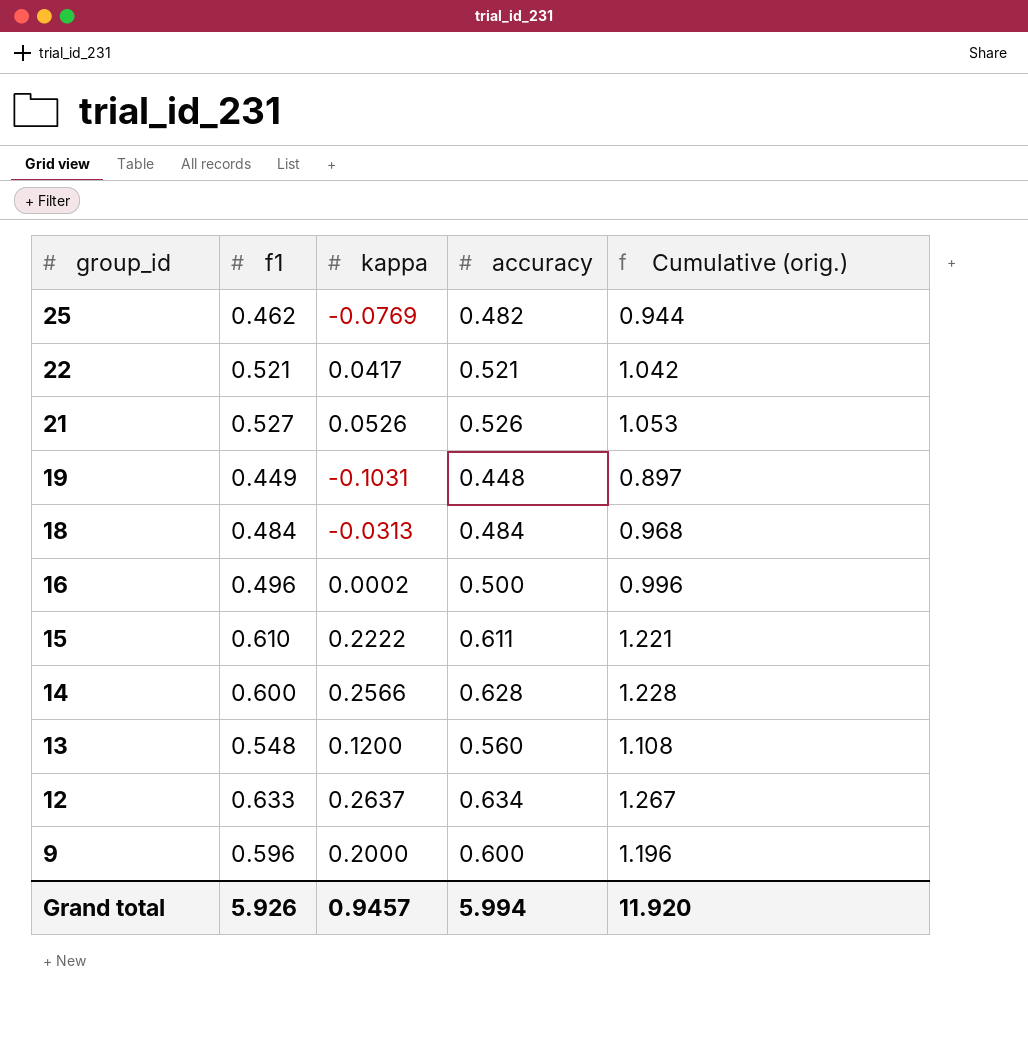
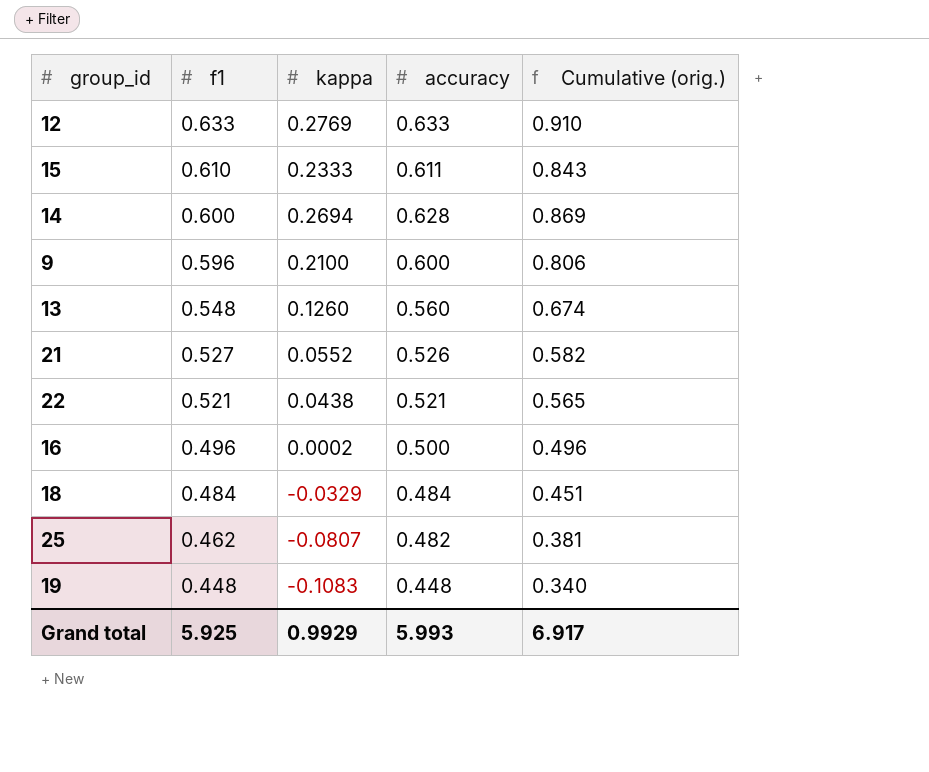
row order: group_id descending -> f1 descending
column Cumulative (orig.) | formula: [f1] + [accuracy] -> [f1] + [kappa]
12 | kappa: 0.2637 -> 0.2769
12 | accuracy: 0.634 -> 0.633
15 | kappa: 0.2222 -> 0.2333
14 | kappa: 0.2566 -> 0.2694
9 | kappa: 0.2000 -> 0.2100
13 | kappa: 0.1200 -> 0.1260
21 | kappa: 0.0526 -> 0.0552
22 | kappa: 0.0417 -> 0.0438
18 | kappa: -0.0313 -> -0.0329
25 | kappa: -0.0769 -> -0.0807
19 | f1: 0.449 -> 0.448
19 | kappa: -0.1031 -> -0.1083
Grand total | f1: 5.926 -> 5.925
Grand total | kappa: 0.9457 -> 0.9929
Grand total | accuracy: 5.994 -> 5.993
Grand total | Cumulative (orig.): 11.920 -> 6.917

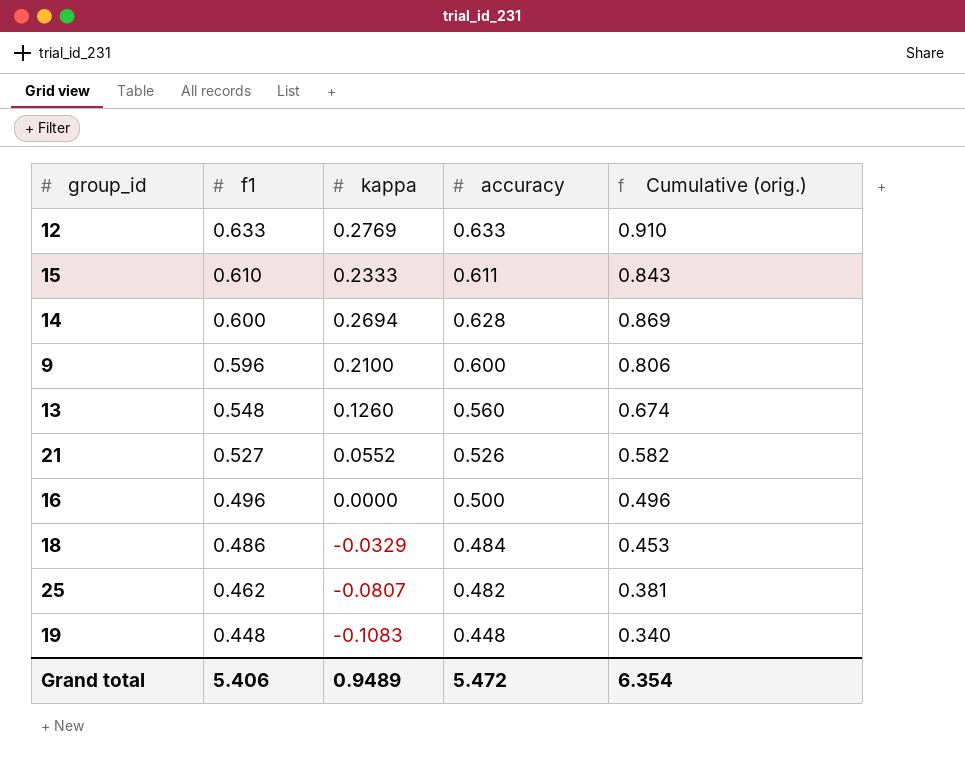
row 22: 0.521 | 0.0438 | 0.521 | 0.565 -> none
16 | kappa: 0.0002 -> 0.0000
18 | f1: 0.484 -> 0.486
18 | Cumulative (orig.): 0.451 -> 0.453
Grand total | f1: 5.925 -> 5.406
Grand total | kappa: 0.9929 -> 0.9489
Grand total | accuracy: 5.993 -> 5.472
Grand total | Cumulative (orig.): 6.917 -> 6.354

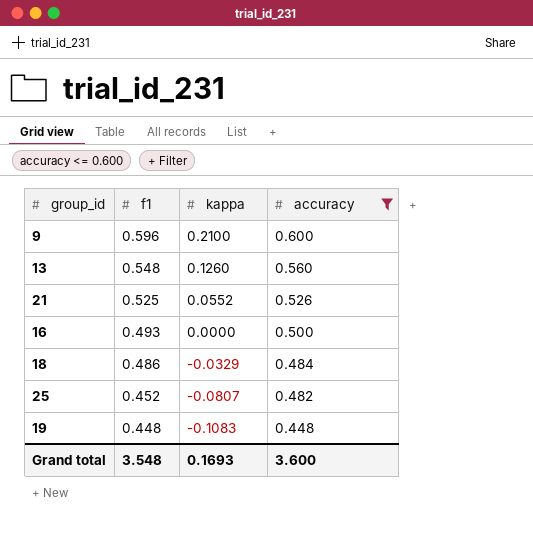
filter: none -> accuracy <= 0.600
column Cumulative (orig.) | formula: [f1] + [kappa] -> none
21 | f1: 0.527 -> 0.525
16 | f1: 0.496 -> 0.493
25 | f1: 0.462 -> 0.452
Grand total | f1: 5.406 -> 3.548
Grand total | kappa: 0.9489 -> 0.1693
Grand total | accuracy: 5.472 -> 3.600

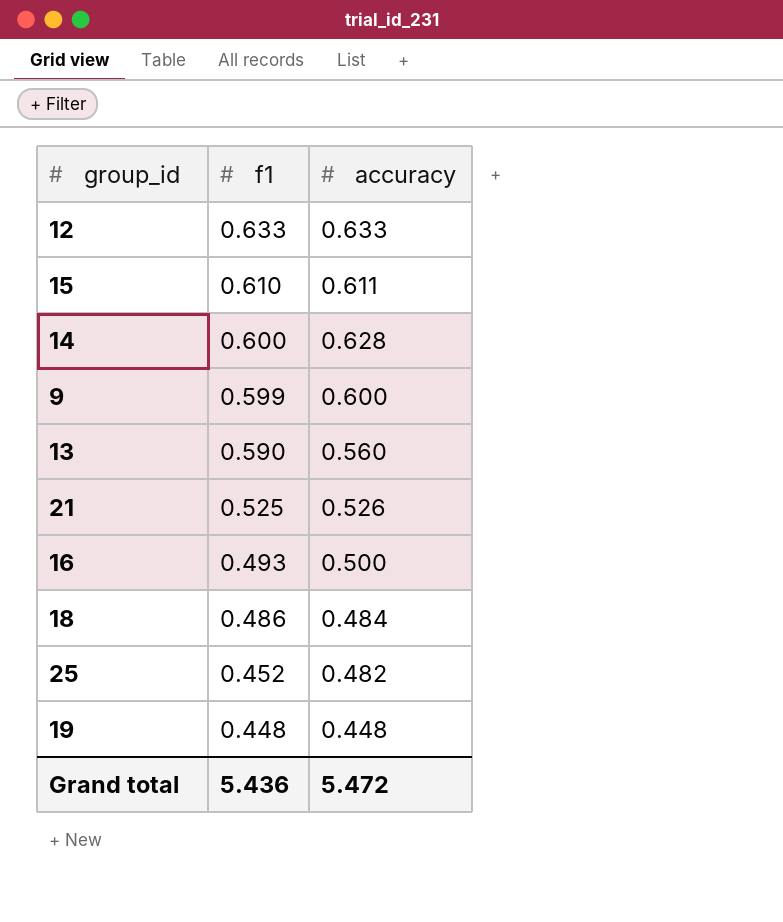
filter: accuracy <= 0.600 -> none
column kappa | position: 3 -> none
9 | f1: 0.596 -> 0.599
13 | f1: 0.548 -> 0.590
Grand total | f1: 3.548 -> 5.436
Grand total | accuracy: 3.600 -> 5.472

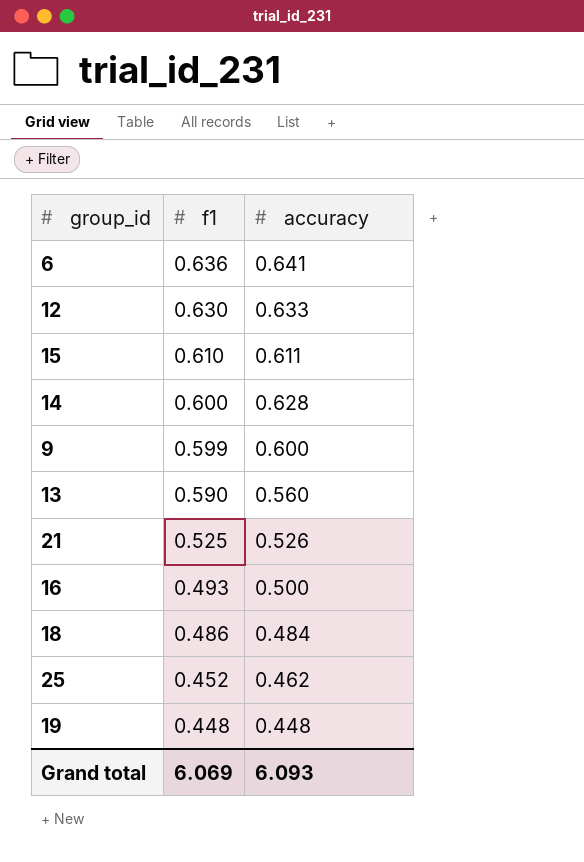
row 6: none -> 0.636 | 0.641
12 | f1: 0.633 -> 0.630
25 | accuracy: 0.482 -> 0.462
Grand total | f1: 5.436 -> 6.069
Grand total | accuracy: 5.472 -> 6.093

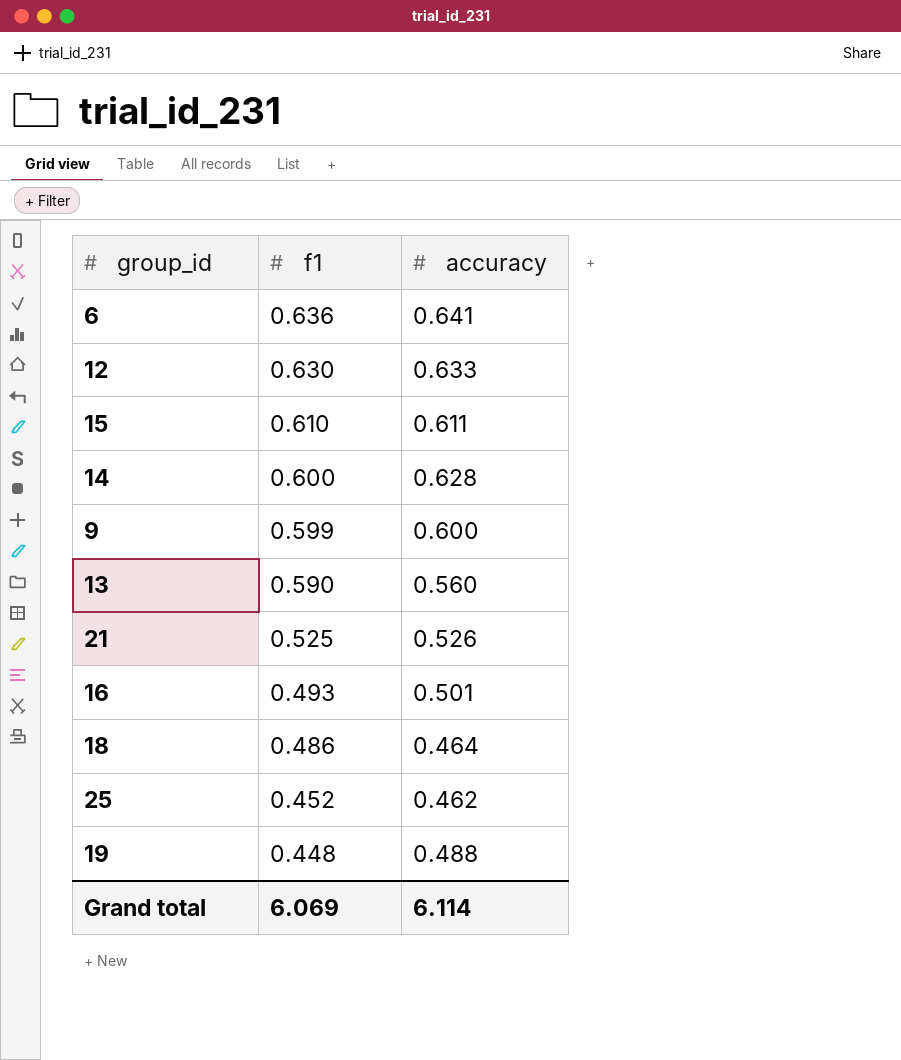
16 | accuracy: 0.500 -> 0.501
18 | accuracy: 0.484 -> 0.464
19 | accuracy: 0.448 -> 0.488
Grand total | accuracy: 6.093 -> 6.114

